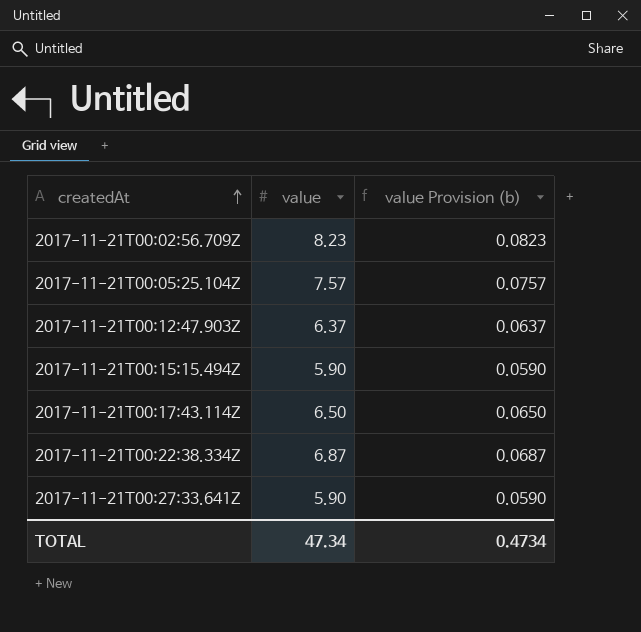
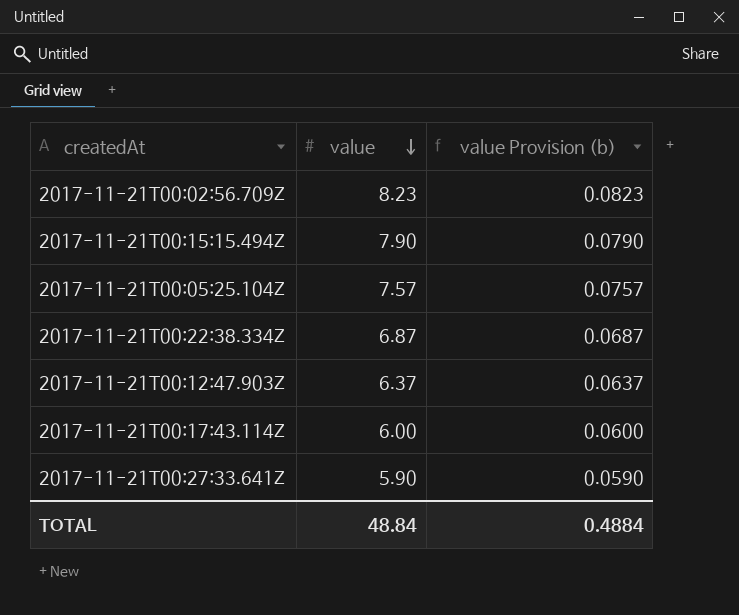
row order: createdAt ascending -> value descending
2017-11-21T00:15:15.494Z | value: 5.90 -> 7.90
2017-11-21T00:15:15.494Z | value Provision (b): 0.0590 -> 0.0790
2017-11-21T00:17:43.114Z | value: 6.50 -> 6.00
2017-11-21T00:17:43.114Z | value Provision (b): 0.0650 -> 0.0600
TOTAL | value: 47.34 -> 48.84
TOTAL | value Provision (b): 0.4734 -> 0.4884

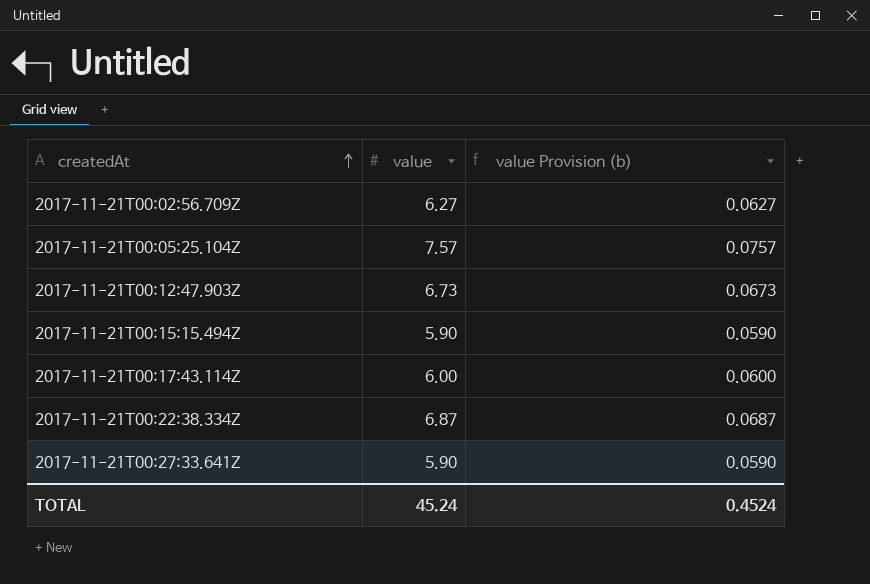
row order: value descending -> createdAt ascending
2017-11-21T00:02:56.709Z | value: 8.23 -> 6.27
2017-11-21T00:02:56.709Z | value Provision (b): 0.0823 -> 0.0627
2017-11-21T00:12:47.903Z | value: 6.37 -> 6.73
2017-11-21T00:12:47.903Z | value Provision (b): 0.0637 -> 0.0673
2017-11-21T00:15:15.494Z | value: 7.90 -> 5.90
2017-11-21T00:15:15.494Z | value Provision (b): 0.0790 -> 0.0590
TOTAL | value: 48.84 -> 45.24
TOTAL | value Provision (b): 0.4884 -> 0.4524

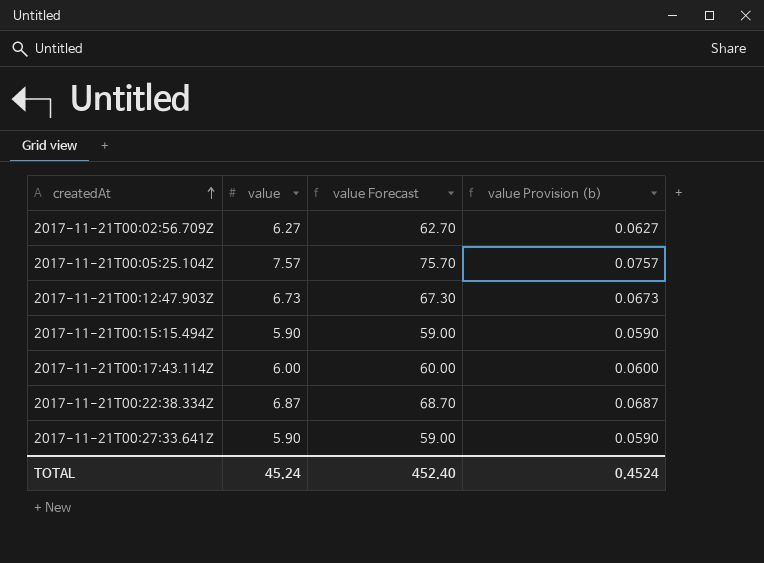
column value Forecast | formula: none -> [value] * 10

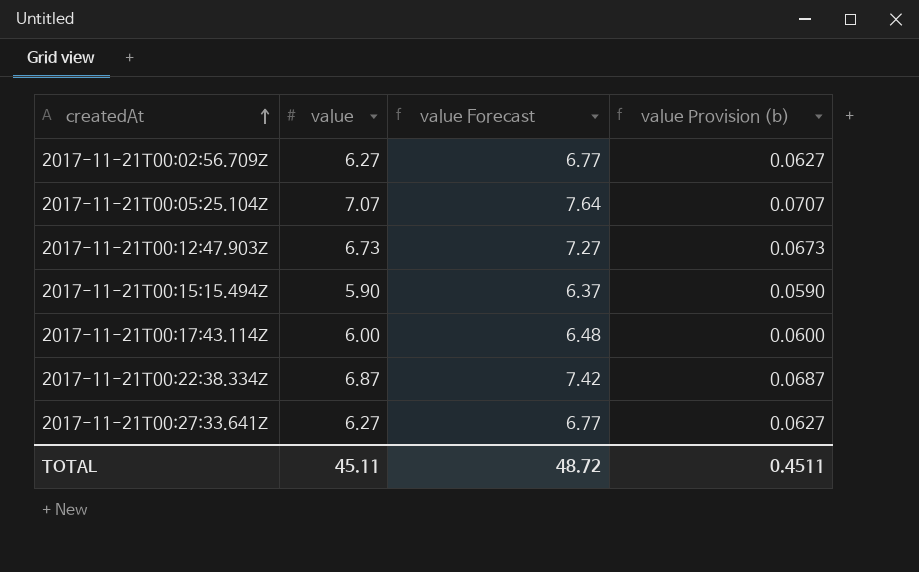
column value Forecast | formula: [value] * 10 -> [value] * 1.08
2017-11-21T00:05:25.104Z | value: 7.57 -> 7.07
2017-11-21T00:05:25.104Z | value Provision (b): 0.0757 -> 0.0707
2017-11-21T00:27:33.641Z | value: 5.90 -> 6.27
2017-11-21T00:27:33.641Z | value Provision (b): 0.0590 -> 0.0627
TOTAL | value: 45.24 -> 45.11
TOTAL | value Forecast: 452.40 -> 48.72
TOTAL | value Provision (b): 0.4524 -> 0.4511

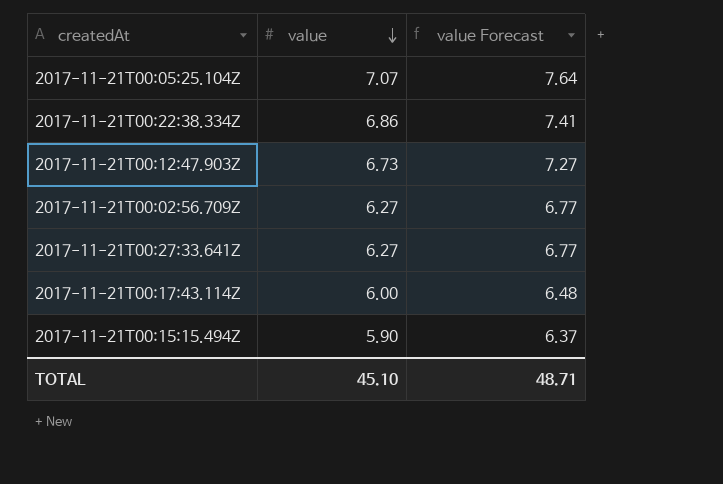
row order: createdAt ascending -> value descending
column value Provision (b) | formula: [value] * 0.01 -> none
2017-11-21T00:22:38.334Z | value: 6.87 -> 6.86
2017-11-21T00:22:38.334Z | value Forecast: 7.42 -> 7.41
TOTAL | value: 45.11 -> 45.10
TOTAL | value Forecast: 48.72 -> 48.71

